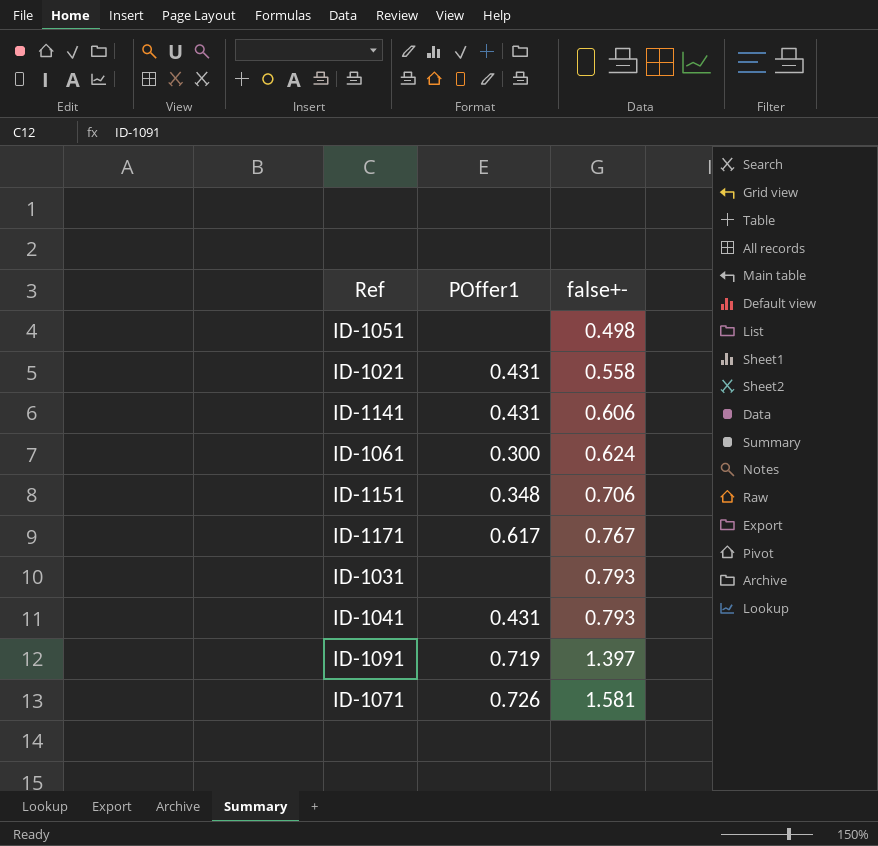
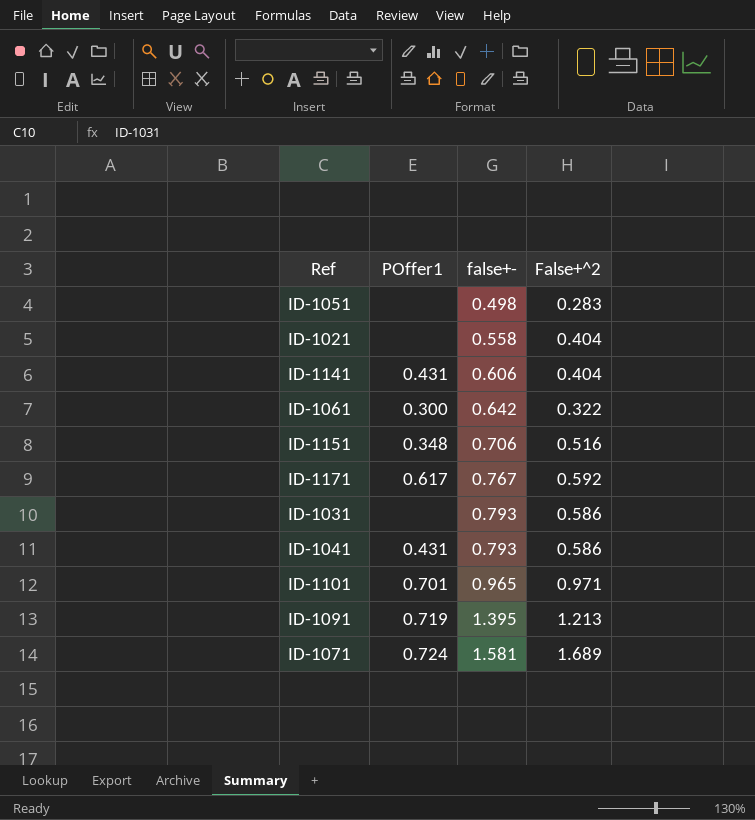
column False+^2 | position: none -> 4
ID-1021 | POffer1: 0.431 -> none
ID-1061 | false+-: 0.624 -> 0.642
row ID-1101: none -> 0.701 | 0.965 | 0.971
ID-1091 | false+-: 1.397 -> 1.395
ID-1071 | POffer1: 0.726 -> 0.724

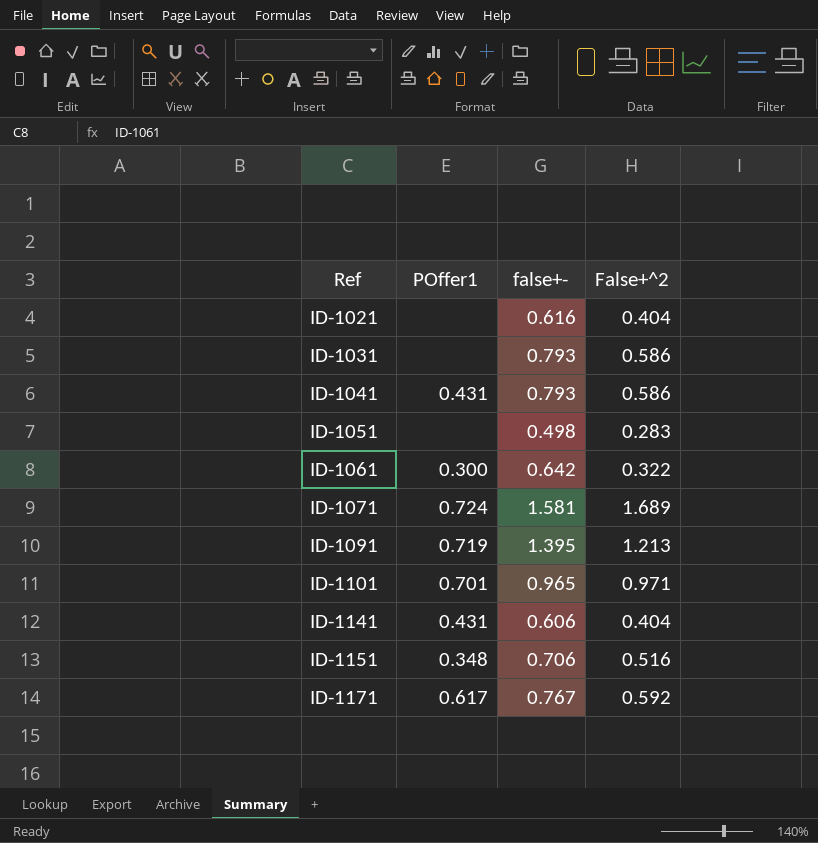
row order: false+- ascending -> Ref ascending
ID-1021 | false+-: 0.558 -> 0.616

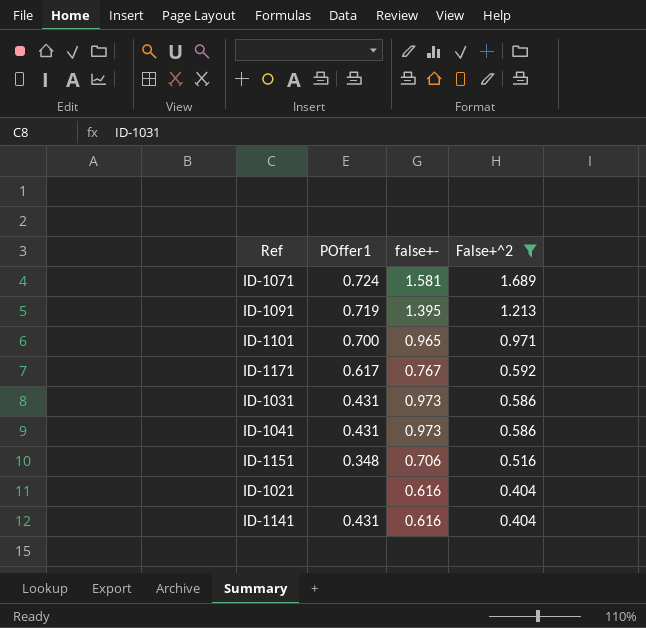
filter: none -> False+^2 >= 0.404
row order: Ref ascending -> False+^2 descending
ID-1101 | POffer1: 0.701 -> 0.700
ID-1031 | POffer1: none -> 0.431
ID-1031 | false+-: 0.793 -> 0.973
ID-1041 | false+-: 0.793 -> 0.973
ID-1141 | false+-: 0.606 -> 0.616

